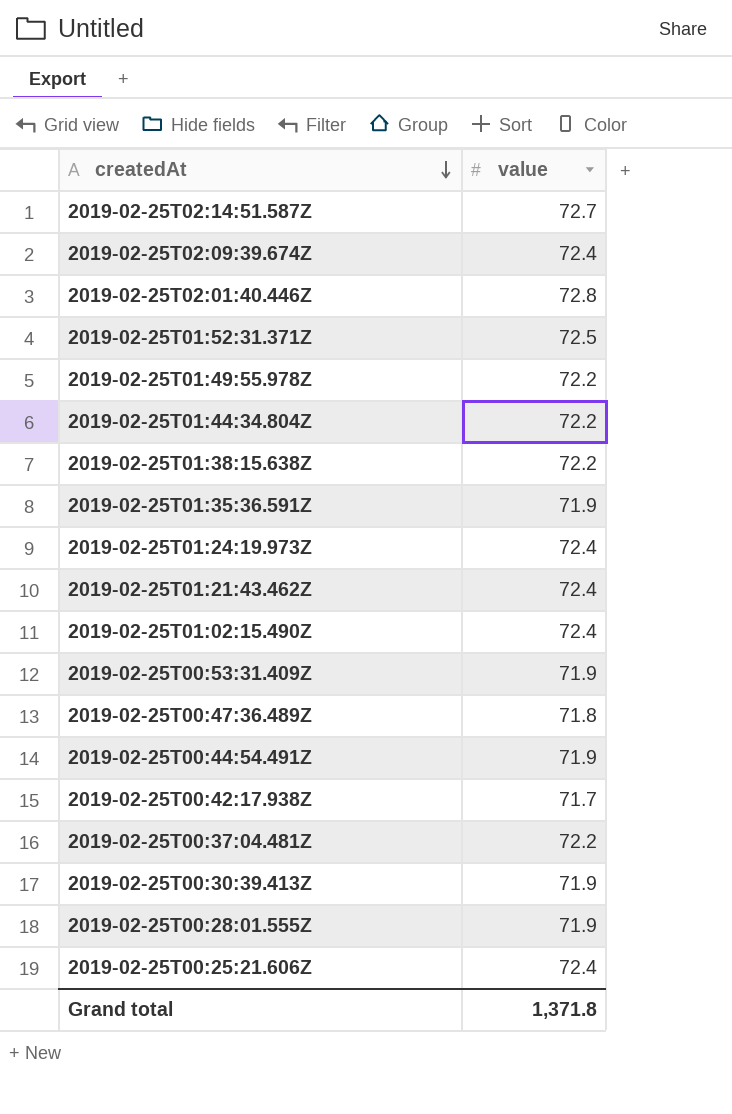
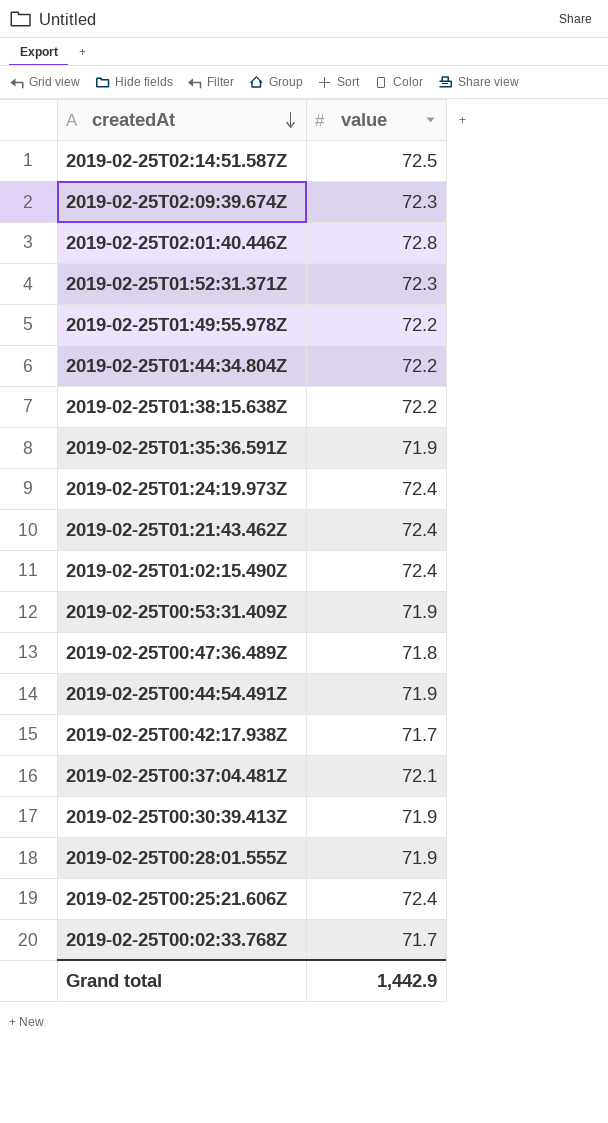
2019-02-25T02:14:51.587Z | value: 72.7 -> 72.5
2019-02-25T02:09:39.674Z | value: 72.4 -> 72.3
2019-02-25T01:52:31.371Z | value: 72.5 -> 72.3
2019-02-25T00:37:04.481Z | value: 72.2 -> 72.1
row 2019-02-25T00:02:33.768Z: none -> 71.7
Grand total | value: 1,371.8 -> 1,442.9

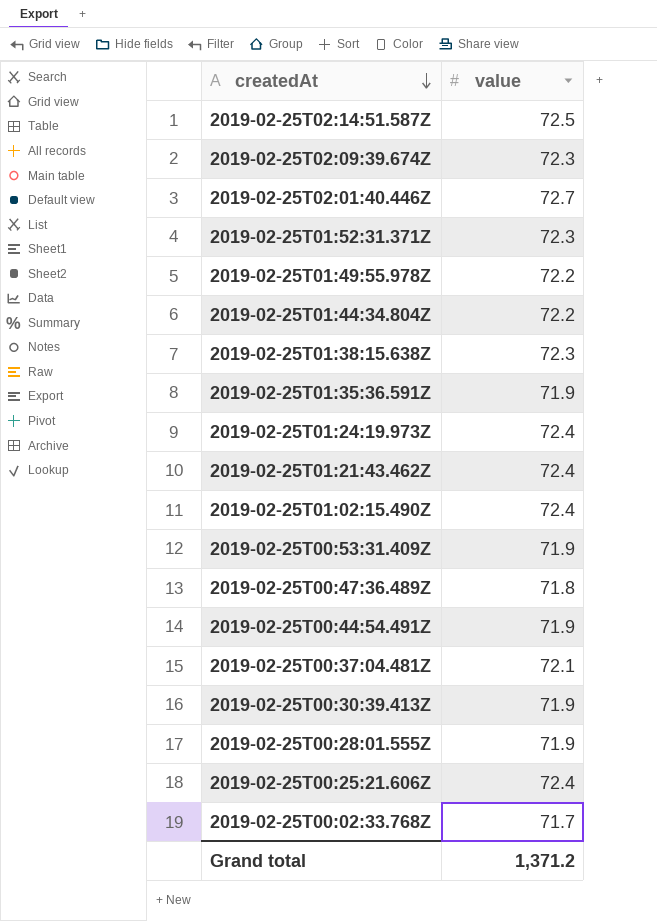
row 2019-02-25T00:42:17.938Z: 71.7 -> none
2019-02-25T02:01:40.446Z | value: 72.8 -> 72.7
2019-02-25T01:38:15.638Z | value: 72.2 -> 72.3
Grand total | value: 1,442.9 -> 1,371.2

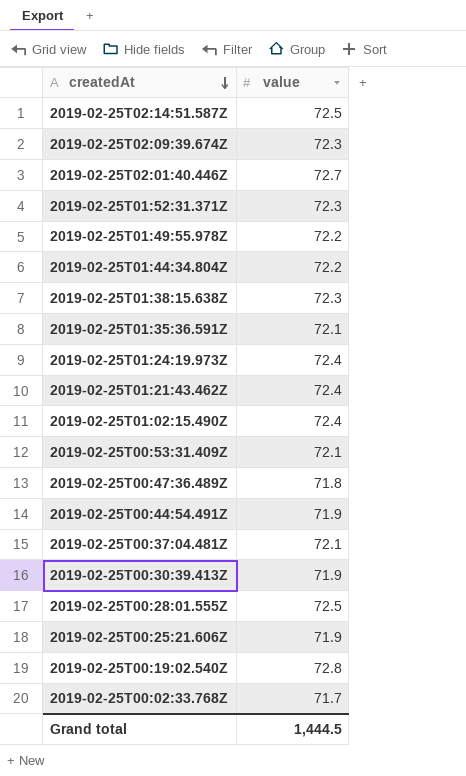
2019-02-25T01:35:36.591Z | value: 71.9 -> 72.1
2019-02-25T00:53:31.409Z | value: 71.9 -> 72.1
2019-02-25T00:28:01.555Z | value: 71.9 -> 72.5
2019-02-25T00:25:21.606Z | value: 72.4 -> 71.9
row 2019-02-25T00:19:02.540Z: none -> 72.8
Grand total | value: 1,371.2 -> 1,444.5

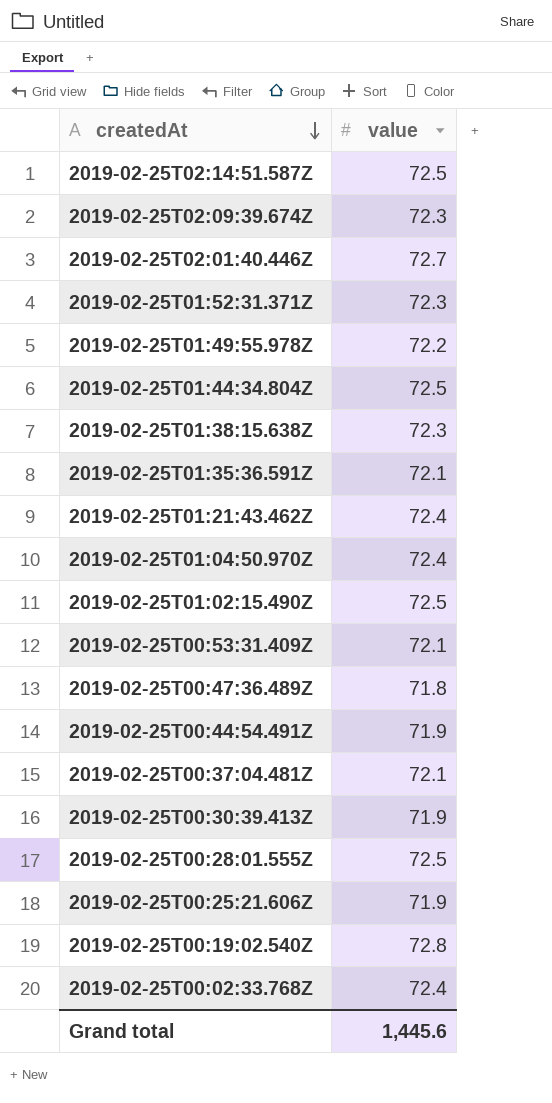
row 2019-02-25T01:24:19.973Z: 72.4 -> none
2019-02-25T01:44:34.804Z | value: 72.2 -> 72.5
row 2019-02-25T01:04:50.970Z: none -> 72.4
2019-02-25T01:02:15.490Z | value: 72.4 -> 72.5
2019-02-25T00:02:33.768Z | value: 71.7 -> 72.4
Grand total | value: 1,444.5 -> 1,445.6

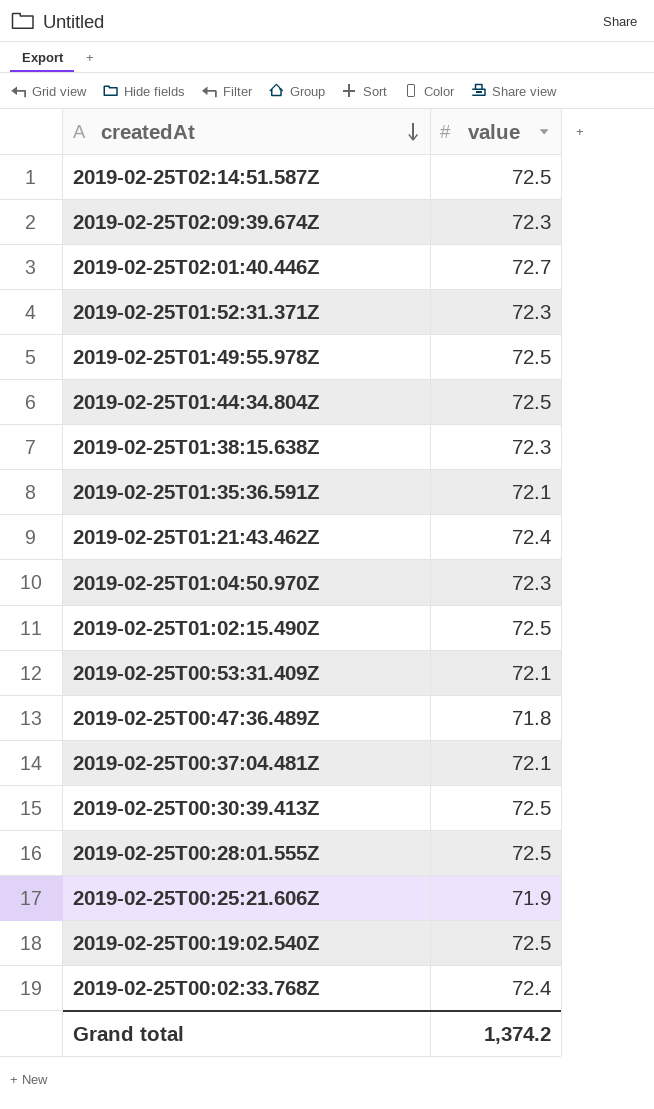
row 2019-02-25T00:44:54.491Z: 71.9 -> none
2019-02-25T01:49:55.978Z | value: 72.2 -> 72.5
2019-02-25T01:04:50.970Z | value: 72.4 -> 72.3
2019-02-25T00:30:39.413Z | value: 71.9 -> 72.5
2019-02-25T00:19:02.540Z | value: 72.8 -> 72.5
Grand total | value: 1,445.6 -> 1,374.2

